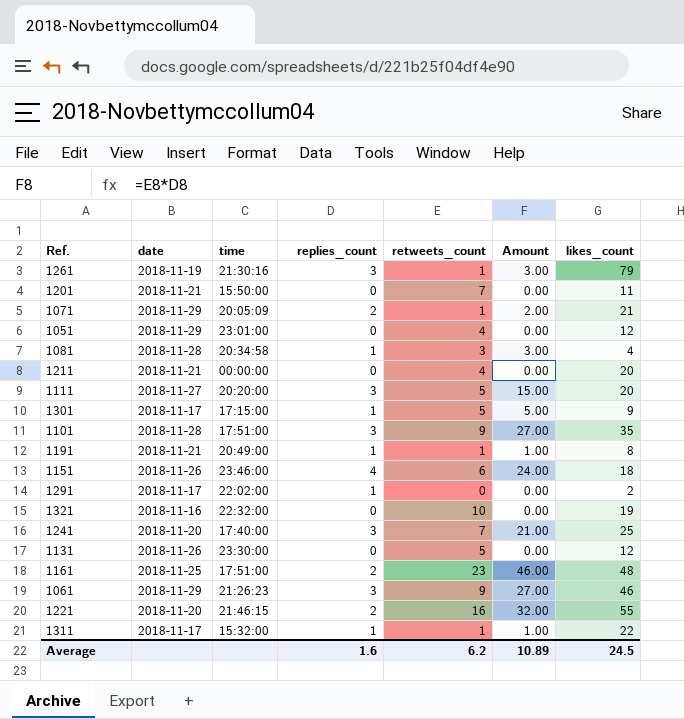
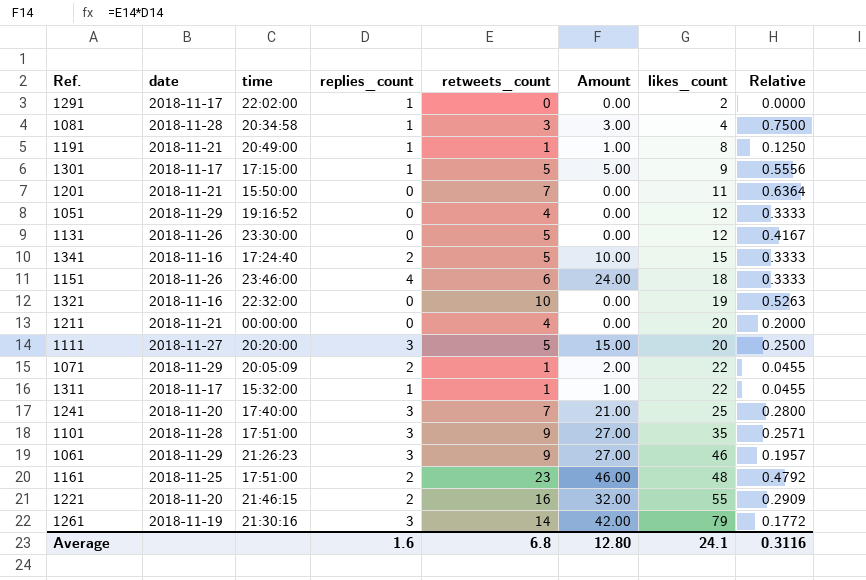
row order: none -> likes_count ascending
column Relative | formula: none -> [retweets_count] / [likes_count]
1051 | time: 23:01:00 -> 19:16:52
row 1341: none -> 2018-11-16 | 17:24:40 | 2 | 5 | 10.00 | 15 | 0.3333
1071 | likes_count: 21 -> 22
1261 | retweets_count: 1 -> 14
1261 | Amount: 3.00 -> 42.00
Average | retweets_count: 6.2 -> 6.8
Average | Amount: 10.89 -> 12.80
Average | likes_count: 24.5 -> 24.1

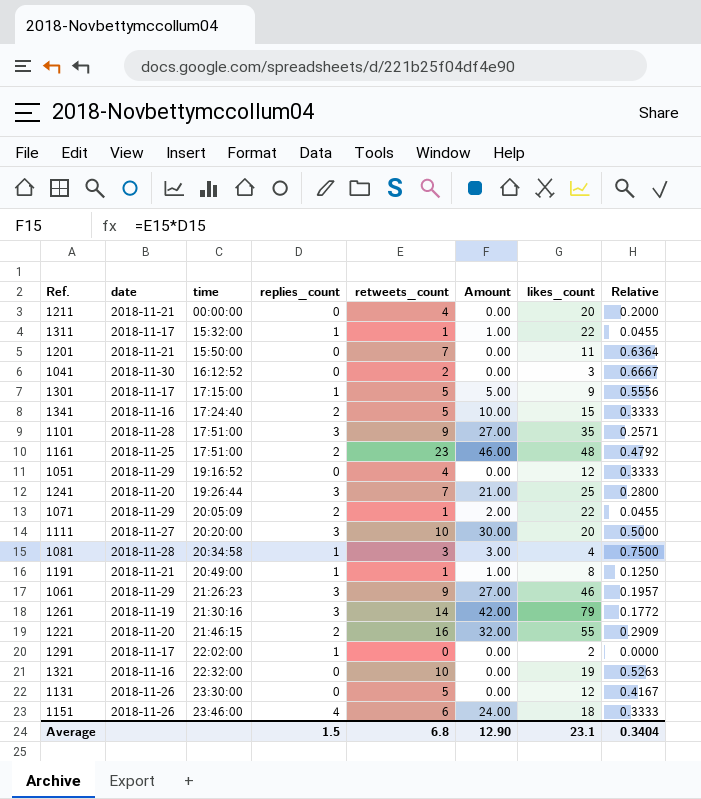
row order: likes_count ascending -> time ascending
row 1041: none -> 2018-11-30 | 16:12:52 | 0 | 2 | 0.00 | 3 | 0.6667
1241 | time: 17:40:00 -> 19:26:44
1111 | retweets_count: 5 -> 10
1111 | Amount: 15.00 -> 30.00
1111 | Relative: 0.2500 -> 0.5000
Average | replies_count: 1.6 -> 1.5
Average | Amount: 12.80 -> 12.90
Average | likes_count: 24.1 -> 23.1
Average | Relative: 0.3116 -> 0.3404

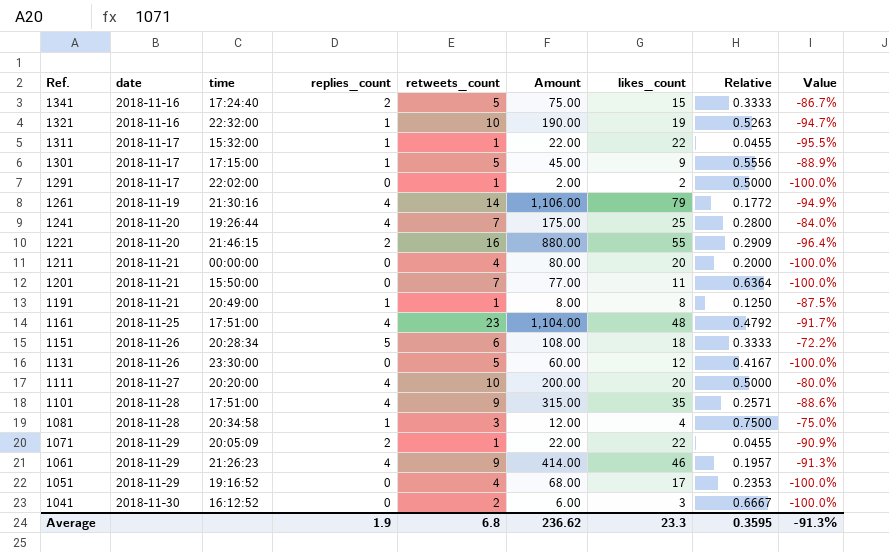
row order: time ascending -> Ref. descending
column Amount | formula: [replies_count] * [retweets_count] -> [retweets_count] * [likes_count]
column Value | formula: none -> ([replies_count] - [likes_count]) / [likes_count]
1321 | replies_count: 0 -> 1
1291 | replies_count: 1 -> 0
1291 | retweets_count: 0 -> 1
1291 | Relative: 0.0000 -> 0.5000
1261 | replies_count: 3 -> 4
1241 | replies_count: 3 -> 4
1161 | replies_count: 2 -> 4
1151 | time: 23:46:00 -> 20:28:34
1151 | replies_count: 4 -> 5
1111 | replies_count: 3 -> 4
1101 | replies_count: 3 -> 4
1061 | replies_count: 3 -> 4
1051 | likes_count: 12 -> 17
1051 | Relative: 0.3333 -> 0.2353
Average | replies_count: 1.5 -> 1.9
Average | Amount: 12.90 -> 236.62
Average | likes_count: 23.1 -> 23.3
Average | Relative: 0.3404 -> 0.3595

